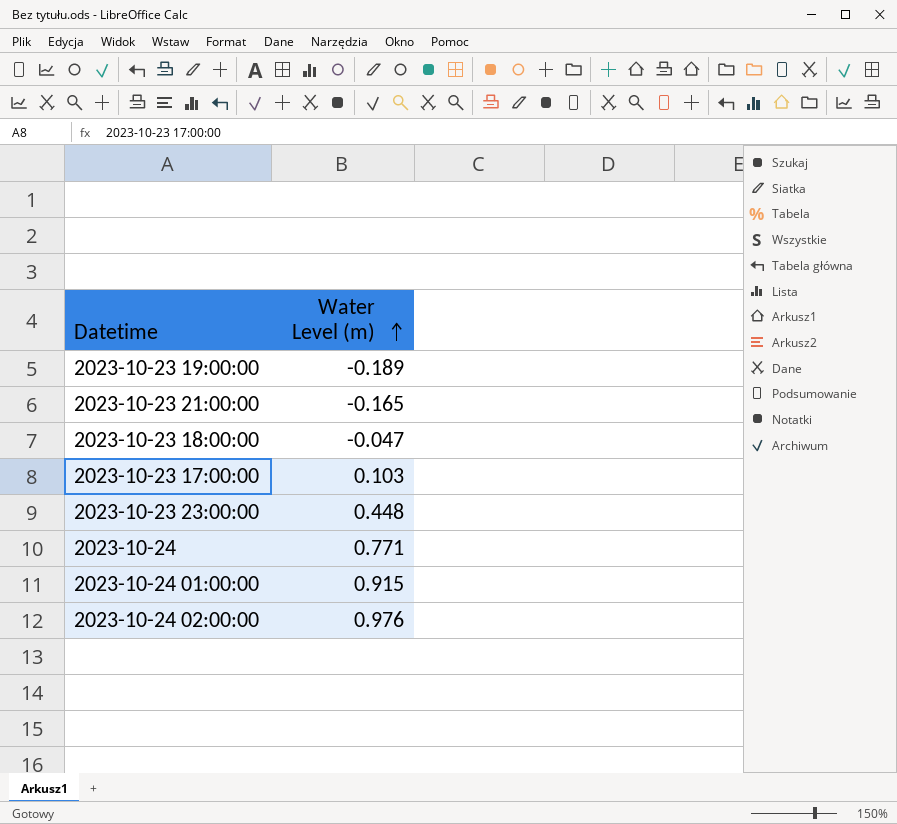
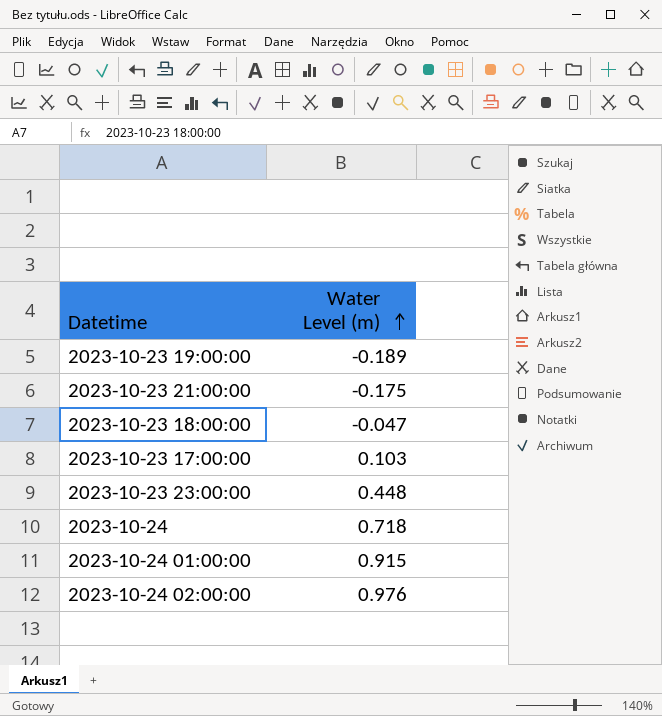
2023-10-23 21:00:00 | Water Level (m): -0.165 -> -0.175
2023-10-24 | Water Level (m): 0.771 -> 0.718

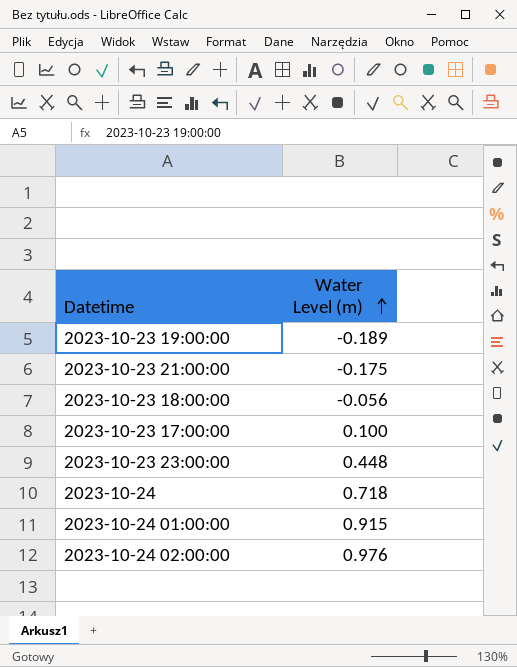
2023-10-23 18:00:00 | Water Level (m): -0.047 -> -0.056
2023-10-23 17:00:00 | Water Level (m): 0.103 -> 0.100

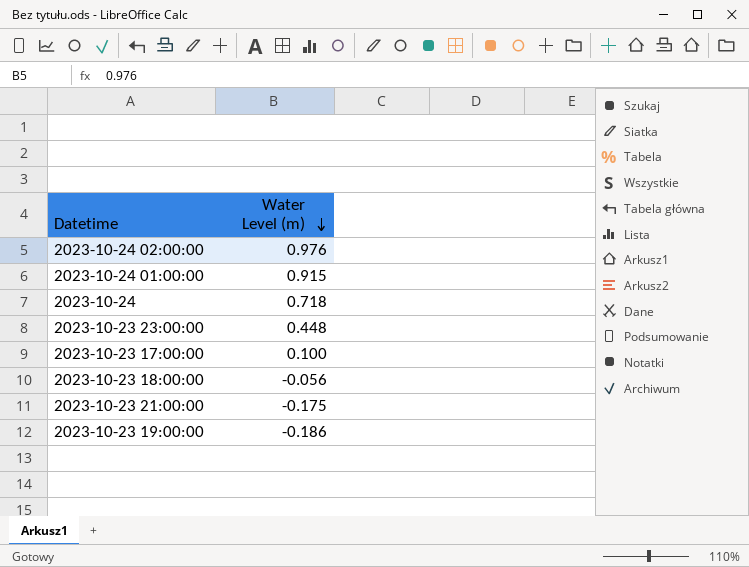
row order: Water Level (m) ascending -> Water Level (m) descending
2023-10-23 19:00:00 | Water Level (m): -0.189 -> -0.186

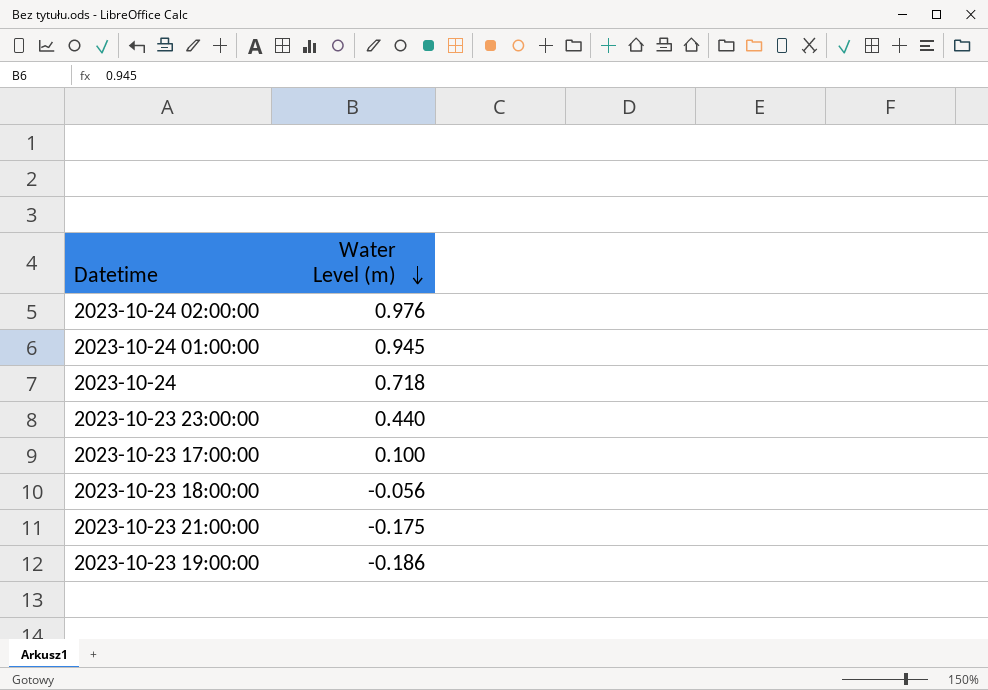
2023-10-24 01:00:00 | Water Level (m): 0.915 -> 0.945
2023-10-23 23:00:00 | Water Level (m): 0.448 -> 0.440

